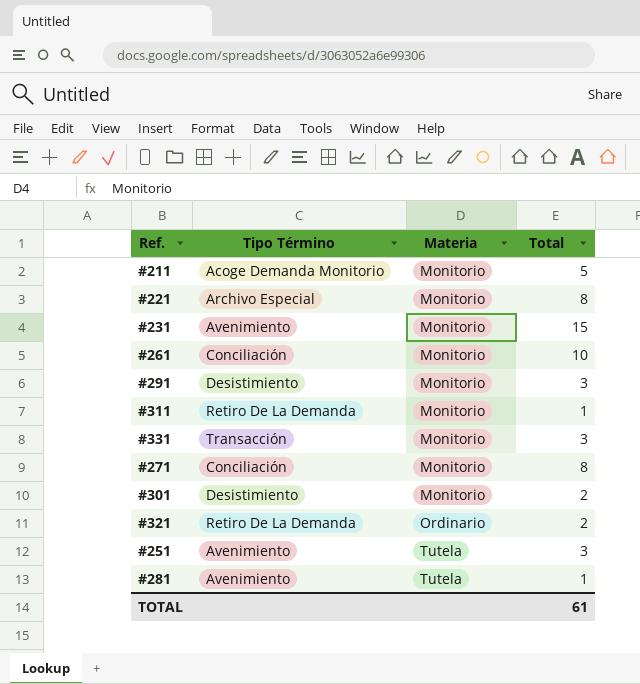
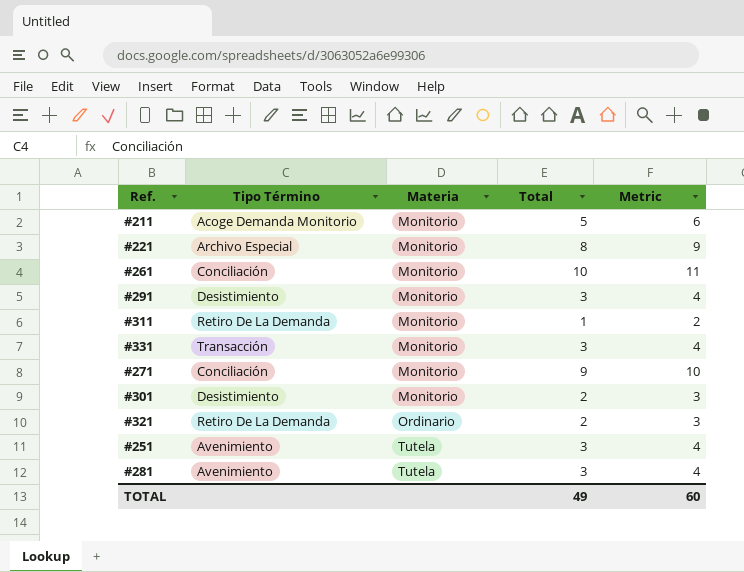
column Metric | formula: none -> [Total] + 1
row #231: Avenimiento | Monitorio | 15 -> none
#271 | Total: 8 -> 9
#281 | Total: 1 -> 3
TOTAL | Total: 61 -> 49

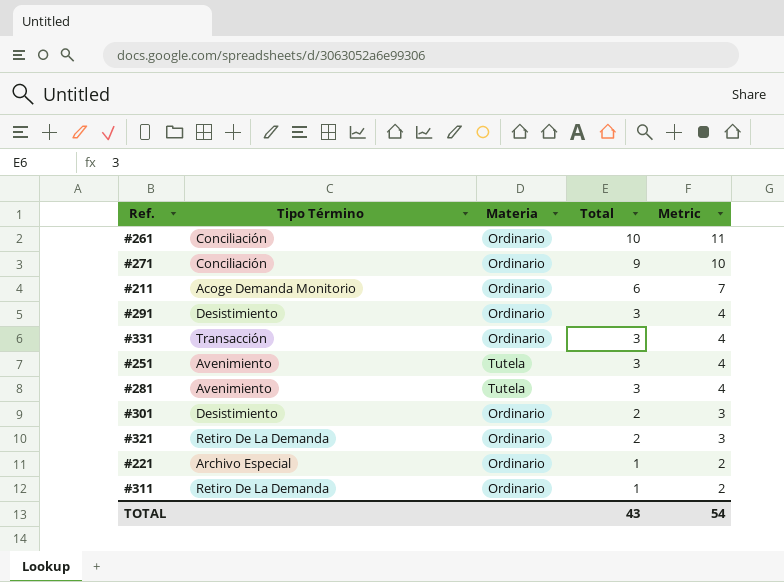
row order: Materia ascending -> Total descending
#261 | Materia: Monitorio -> Ordinario
#271 | Materia: Monitorio -> Ordinario
#211 | Materia: Monitorio -> Ordinario
#211 | Total: 5 -> 6
#211 | Metric: 6 -> 7
#291 | Materia: Monitorio -> Ordinario
#331 | Materia: Monitorio -> Ordinario
#301 | Materia: Monitorio -> Ordinario
#221 | Materia: Monitorio -> Ordinario
#221 | Total: 8 -> 1
#221 | Metric: 9 -> 2
#311 | Materia: Monitorio -> Ordinario
TOTAL | Total: 49 -> 43
TOTAL | Metric: 60 -> 54

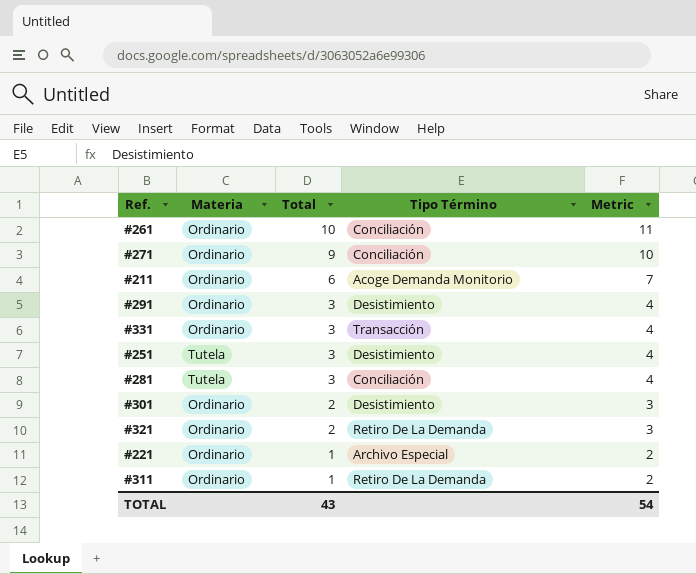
column Tipo Término | position: 2 -> 4
#251 | Tipo Término: Avenimiento -> Desistimiento
#281 | Tipo Término: Avenimiento -> Conciliación

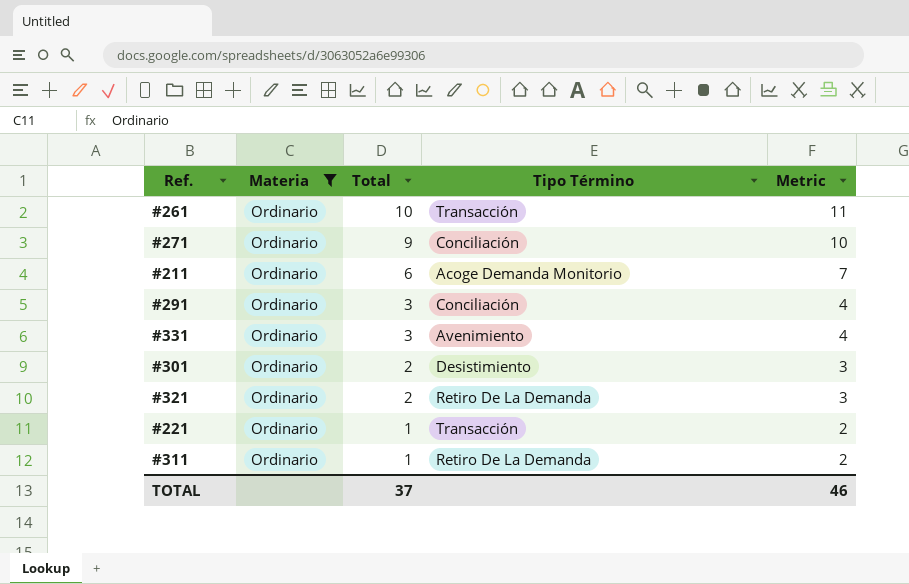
filter: none -> Materia = Ordinario
#261 | Tipo Término: Conciliación -> Transacción
#291 | Tipo Término: Desistimiento -> Conciliación
#331 | Tipo Término: Transacción -> Avenimiento
#221 | Tipo Término: Archivo Especial -> Transacción
TOTAL | Total: 43 -> 37
TOTAL | Metric: 54 -> 46

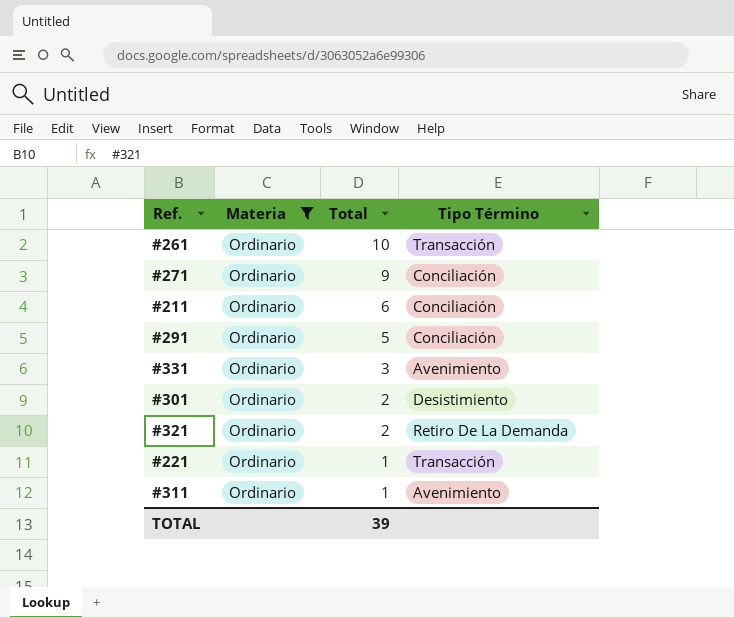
column Metric | formula: [Total] + 1 -> none
#211 | Tipo Término: Acoge Demanda Monitorio -> Conciliación
#291 | Total: 3 -> 5
#311 | Tipo Término: Retiro De La Demanda -> Avenimiento
TOTAL | Total: 37 -> 39

